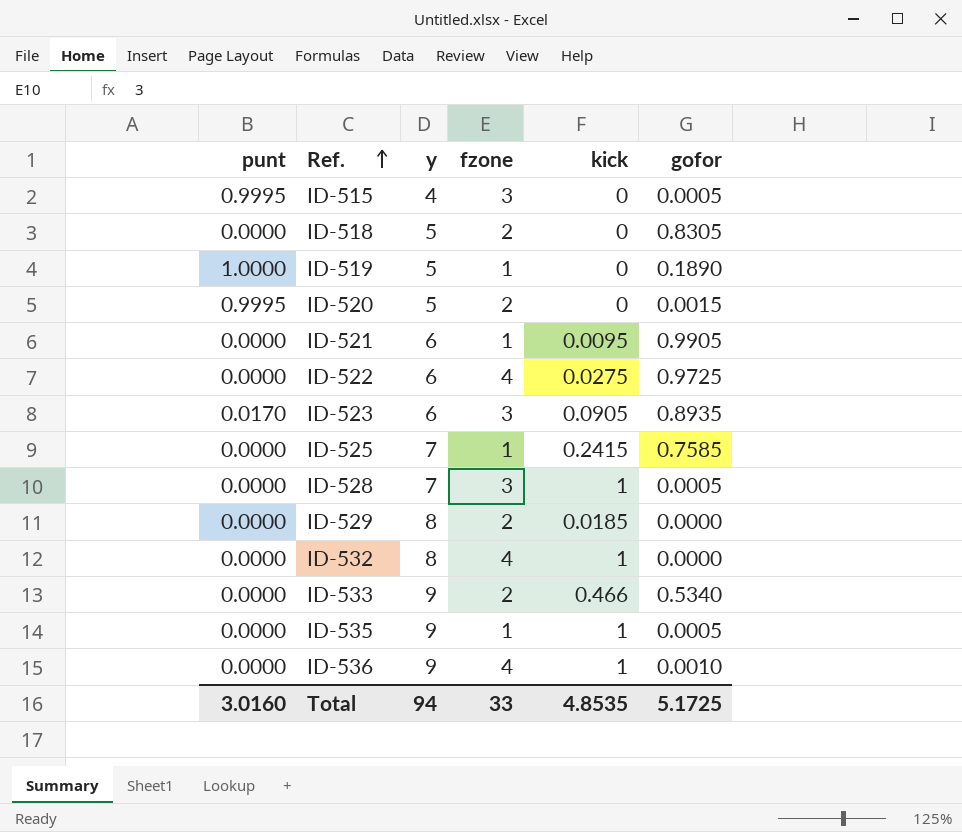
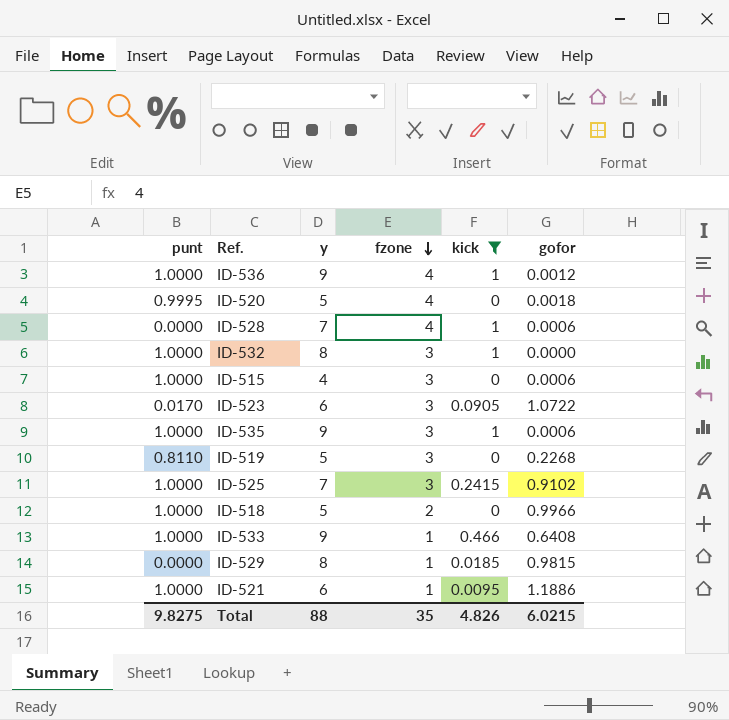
filter: none -> kick != 0.0275
row order: Ref. ascending -> fzone descending
ID-536 | punt: 0.0000 -> 1.0000
ID-536 | gofor: 0.0010 -> 0.0012
ID-520 | fzone: 2 -> 4
ID-520 | gofor: 0.0015 -> 0.0018
ID-528 | fzone: 3 -> 4
ID-528 | gofor: 0.0005 -> 0.0006
ID-532 | punt: 0.0000 -> 1.0000
ID-532 | fzone: 4 -> 3
ID-515 | punt: 0.9995 -> 1.0000
ID-515 | gofor: 0.0005 -> 0.0006
ID-523 | gofor: 0.8935 -> 1.0722
ID-535 | punt: 0.0000 -> 1.0000
ID-535 | fzone: 1 -> 3
ID-535 | gofor: 0.0005 -> 0.0006
ID-519 | punt: 1.0000 -> 0.8110
ID-519 | fzone: 1 -> 3
ID-519 | gofor: 0.1890 -> 0.2268
ID-525 | punt: 0.0000 -> 1.0000
ID-525 | fzone: 1 -> 3
ID-525 | gofor: 0.7585 -> 0.9102
ID-518 | punt: 0.0000 -> 1.0000
ID-518 | gofor: 0.8305 -> 0.9966
ID-533 | punt: 0.0000 -> 1.0000
ID-533 | fzone: 2 -> 1
ID-533 | gofor: 0.5340 -> 0.6408
ID-529 | fzone: 2 -> 1
ID-529 | gofor: 0.0000 -> 0.9815
ID-521 | punt: 0.0000 -> 1.0000
ID-521 | gofor: 0.9905 -> 1.1886
Total | punt: 3.0160 -> 9.8275
Total | y: 94 -> 88
Total | fzone: 33 -> 35
Total | kick: 4.8535 -> 4.826
Total | gofor: 5.1725 -> 6.0215

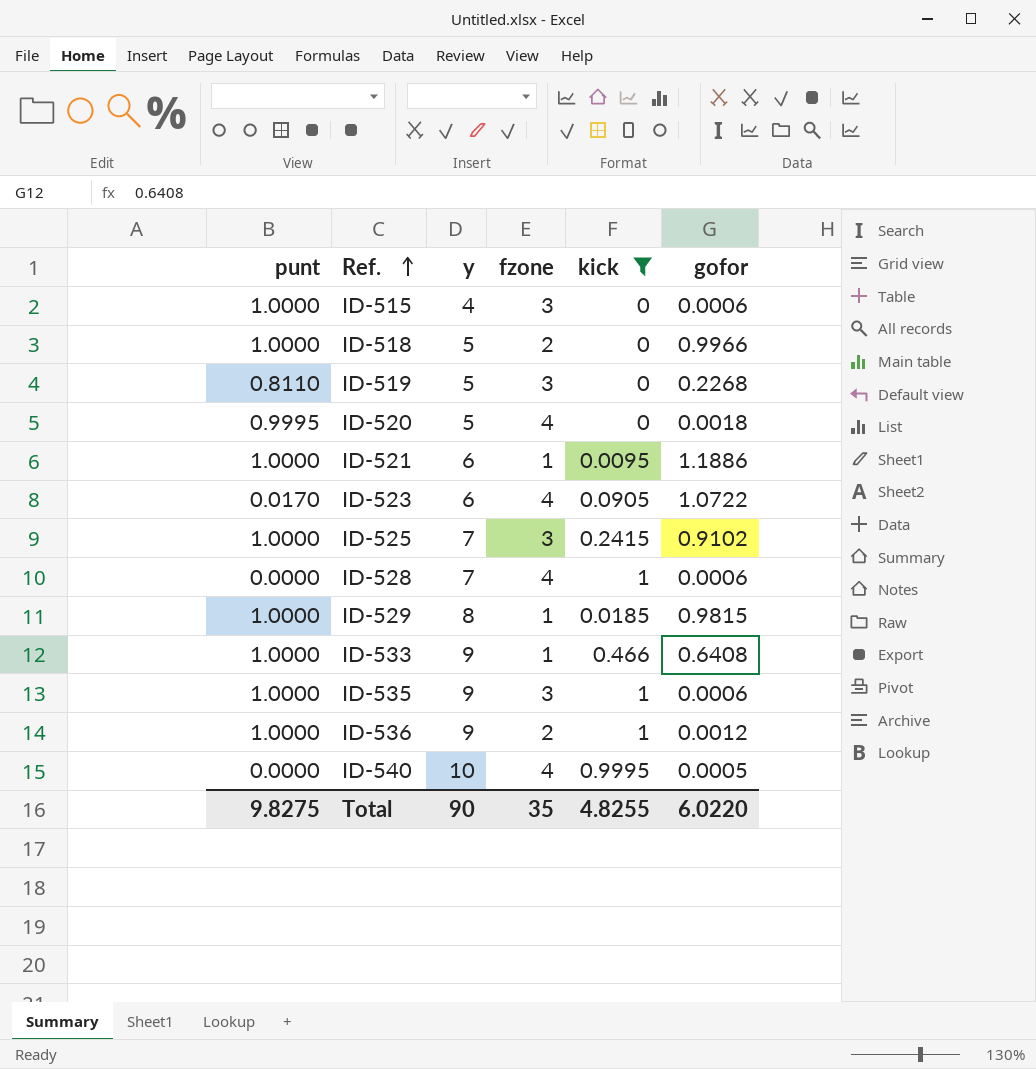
row order: fzone descending -> Ref. ascending
row ID-532: 1.0000 | 8 | 3 | 1 | 0.0000 -> none
ID-523 | fzone: 3 -> 4
ID-529 | punt: 0.0000 -> 1.0000
ID-536 | fzone: 4 -> 2
row ID-540: none -> 0.0000 | 10 | 4 | 0.9995 | 0.0005
Total | y: 88 -> 90
Total | kick: 4.826 -> 4.8255
Total | gofor: 6.0215 -> 6.0220

